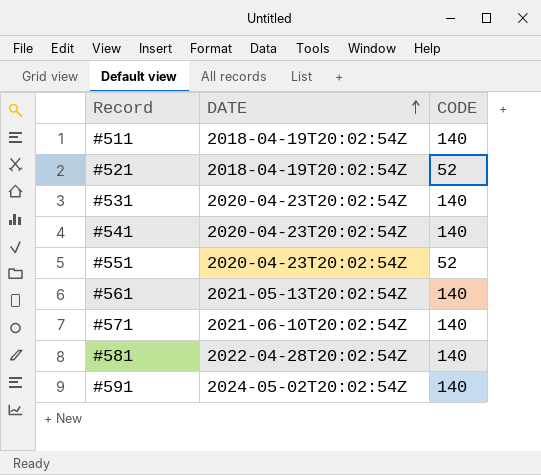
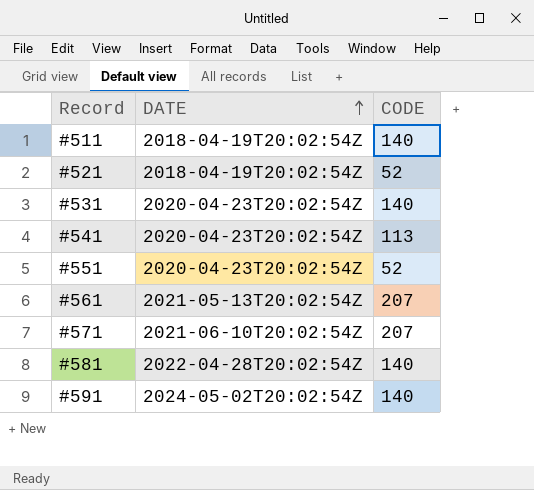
#541 | CODE: 140 -> 113
#561 | CODE: 140 -> 207
#571 | CODE: 140 -> 207

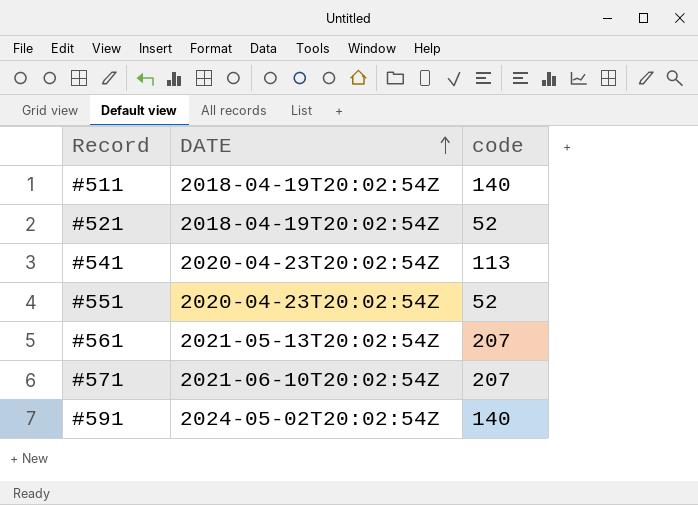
column name: CODE -> code
row #531: 2020-04-23T20:02:54Z | 140 -> none
row #581: 2022-04-28T20:02:54Z | 140 -> none

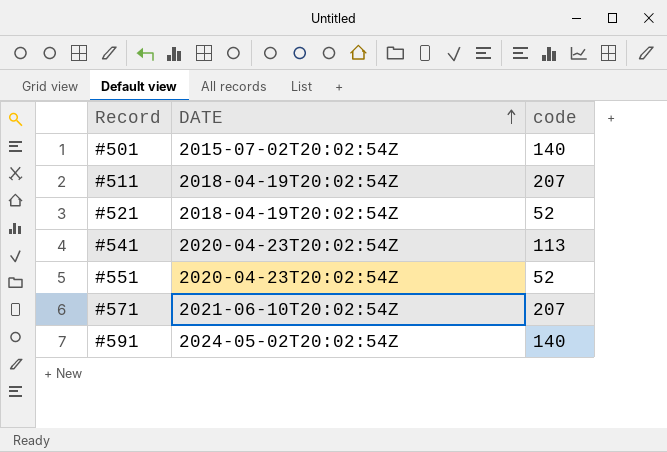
row #561: 2021-05-13T20:02:54Z | 207 -> none
row #501: none -> 2015-07-02T20:02:54Z | 140
#511 | code: 140 -> 207

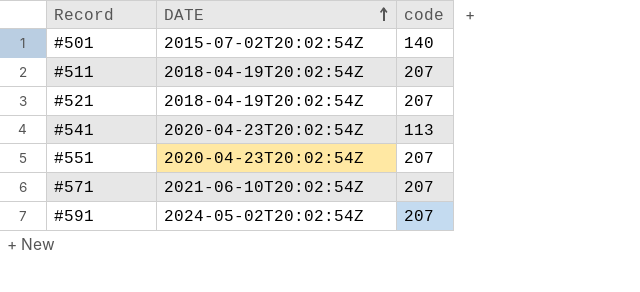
#521 | code: 52 -> 207
#551 | code: 52 -> 207
#591 | code: 140 -> 207

